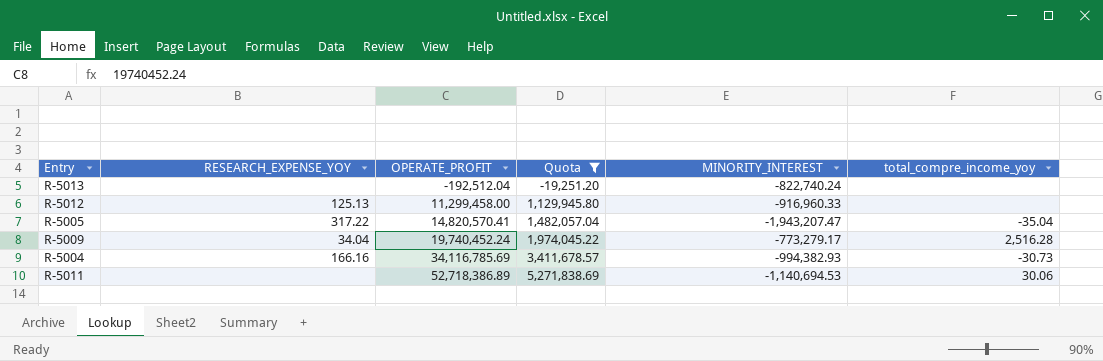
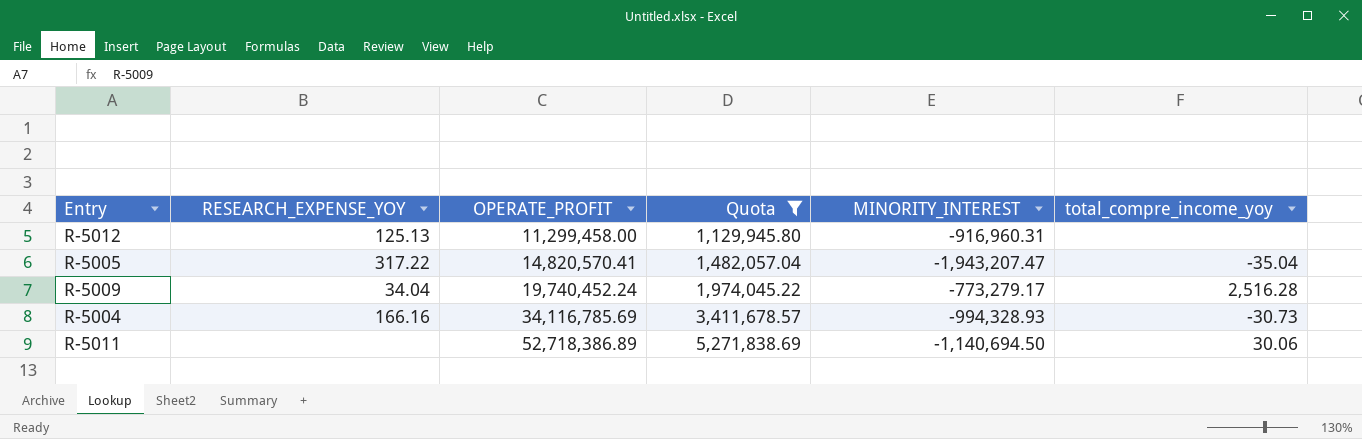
row R-5013: none | -192,512.04 | -19,251.20 | -822,740.24 | none -> none
R-5012 | MINORITY_INTEREST: -916,960.33 -> -916,960.31
R-5004 | MINORITY_INTEREST: -994,382.93 -> -994,328.93
R-5011 | MINORITY_INTEREST: -1,140,694.53 -> -1,140,694.50

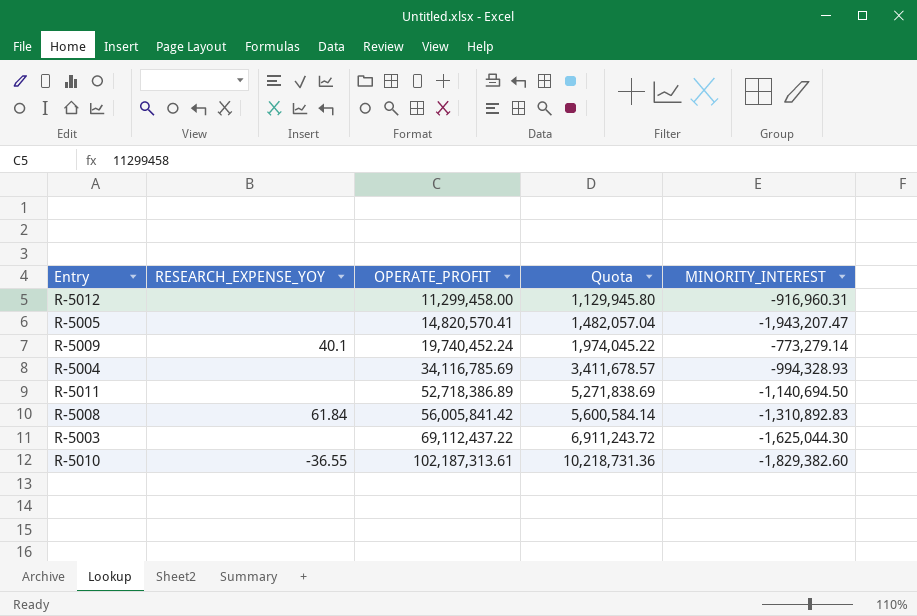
filter: Quota <= 5,271,838.69 -> none
column total_compre_income_yoy | position: 6 -> none
R-5012 | RESEARCH_EXPENSE_YOY: 125.13 -> none
R-5005 | RESEARCH_EXPENSE_YOY: 317.22 -> none
R-5009 | RESEARCH_EXPENSE_YOY: 34.04 -> 40.1
R-5009 | MINORITY_INTEREST: -773,279.17 -> -773,279.14
R-5004 | RESEARCH_EXPENSE_YOY: 166.16 -> none

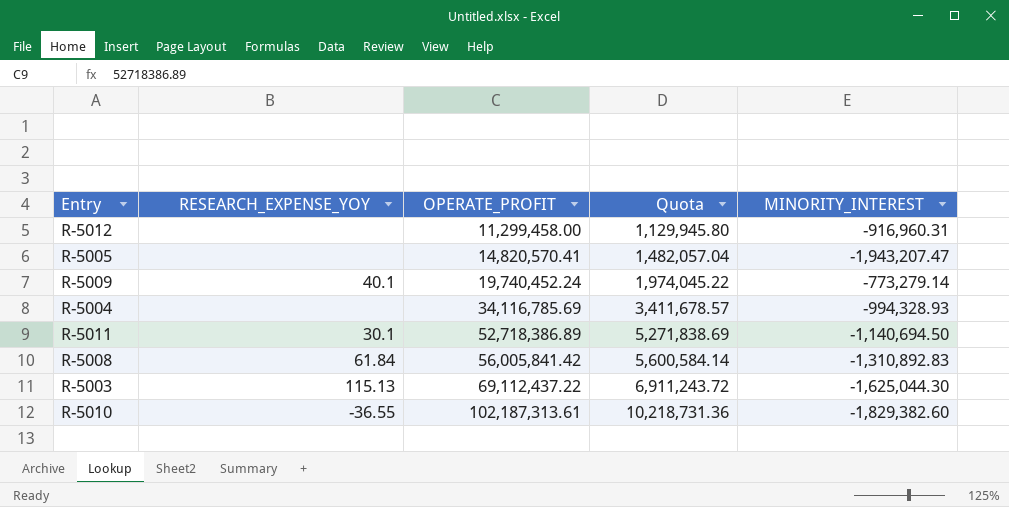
R-5011 | RESEARCH_EXPENSE_YOY: none -> 30.1
R-5003 | RESEARCH_EXPENSE_YOY: none -> 115.13

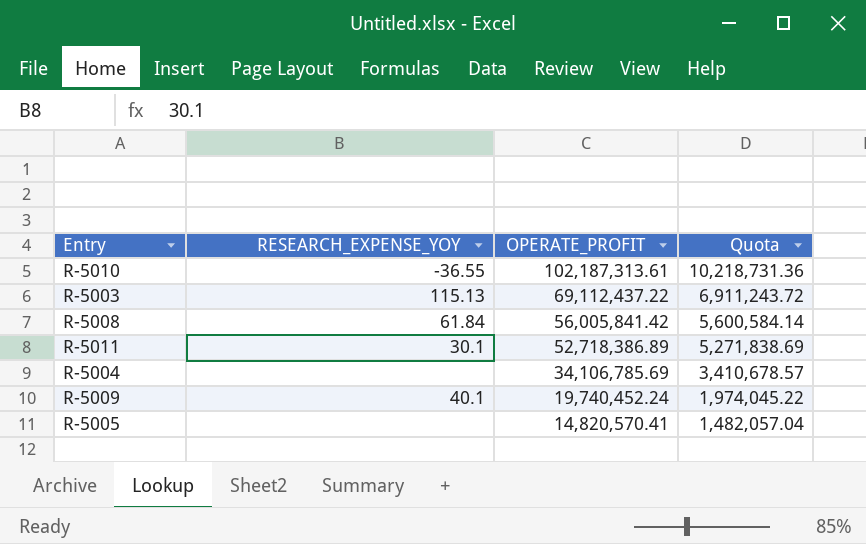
row order: OPERATE_PROFIT ascending -> OPERATE_PROFIT descending
column MINORITY_INTEREST | position: 5 -> none
row R-5012: none | 11,299,458.00 | 1,129,945.80 | -916,960.31 -> none
R-5004 | OPERATE_PROFIT: 34,116,785.69 -> 34,106,785.69
R-5004 | Quota: 3,411,678.57 -> 3,410,678.57

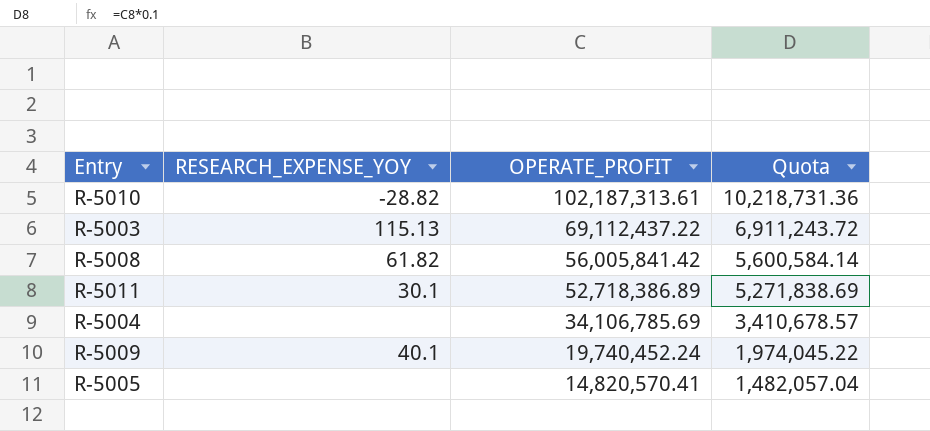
R-5010 | RESEARCH_EXPENSE_YOY: -36.55 -> -28.82
R-5008 | RESEARCH_EXPENSE_YOY: 61.84 -> 61.82

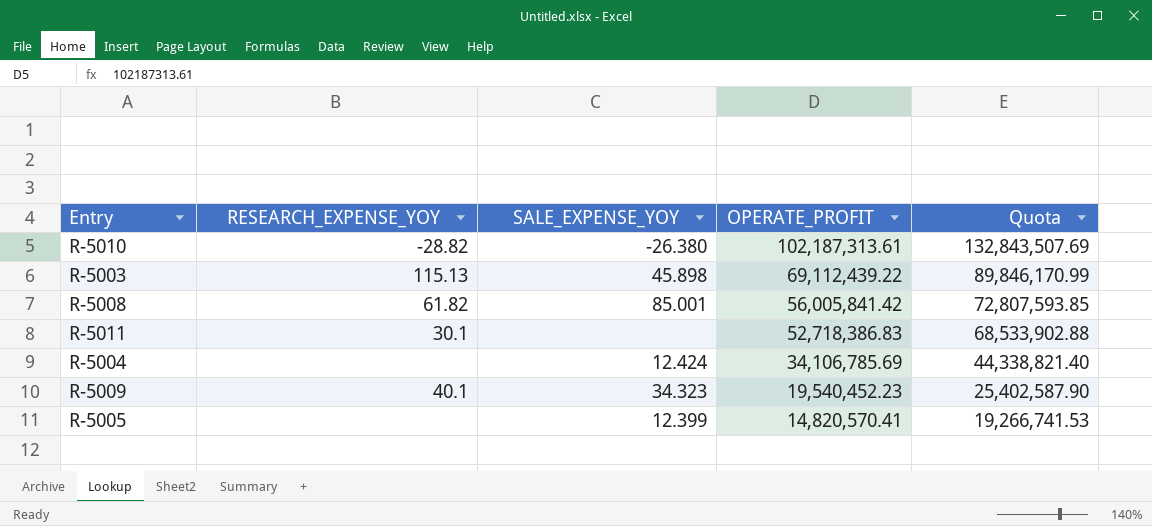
column SALE_EXPENSE_YOY | position: none -> 3
column Quota | formula: [OPERATE_PROFIT] * 0.1 -> [OPERATE_PROFIT] * 1.3
R-5003 | OPERATE_PROFIT: 69,112,437.22 -> 69,112,439.22
R-5011 | OPERATE_PROFIT: 52,718,386.89 -> 52,718,386.83
R-5009 | OPERATE_PROFIT: 19,740,452.24 -> 19,540,452.23

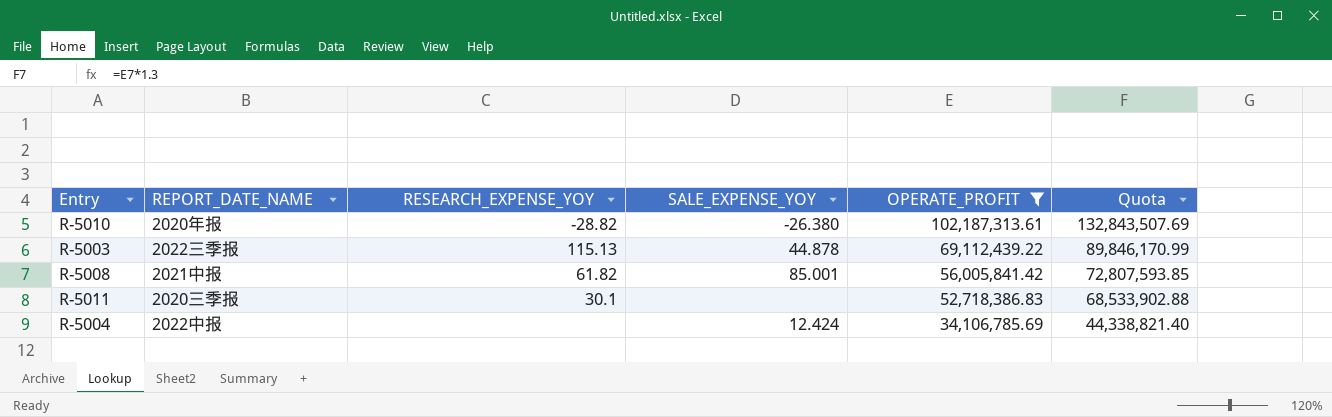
filter: none -> OPERATE_PROFIT >= 34,106,785.69
column REPORT_DATE_NAME | position: none -> 2
R-5003 | SALE_EXPENSE_YOY: 45.898 -> 44.878

